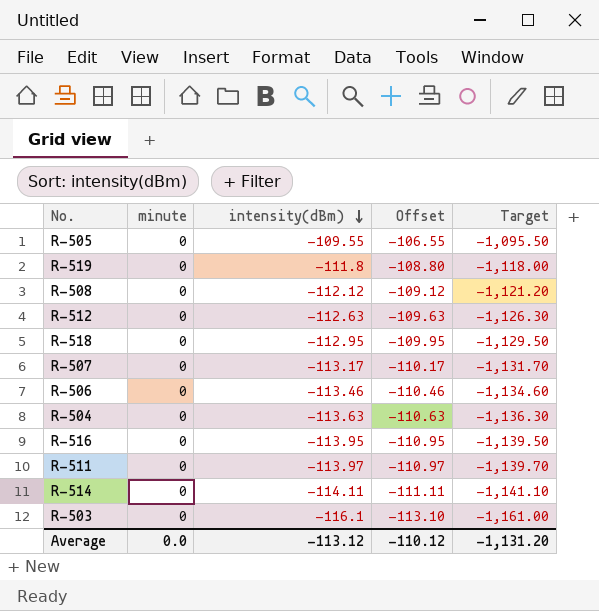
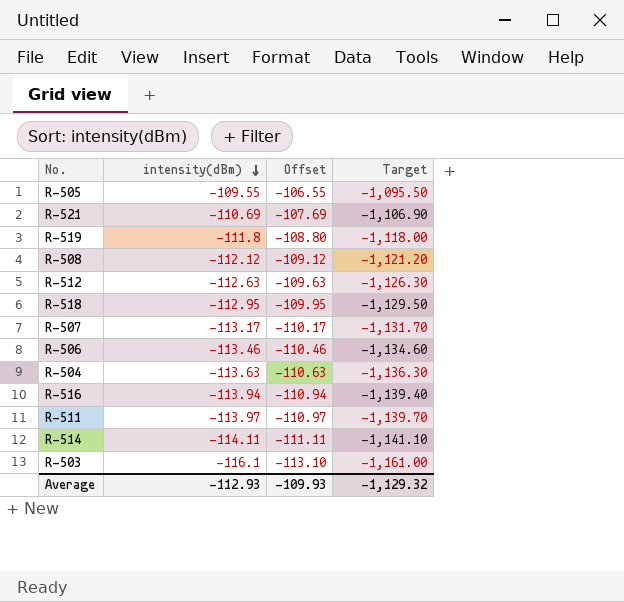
column minute | position: 2 -> none
row R-521: none -> -110.69 | -107.69 | -1,106.90
R-516 | intensity(dBm): -113.95 -> -113.94
R-516 | Offset: -110.95 -> -110.94
R-516 | Target: -1,139.50 -> -1,139.40
Average | intensity(dBm): -113.12 -> -112.93
Average | Offset: -110.12 -> -109.93
Average | Target: -1,131.20 -> -1,129.32

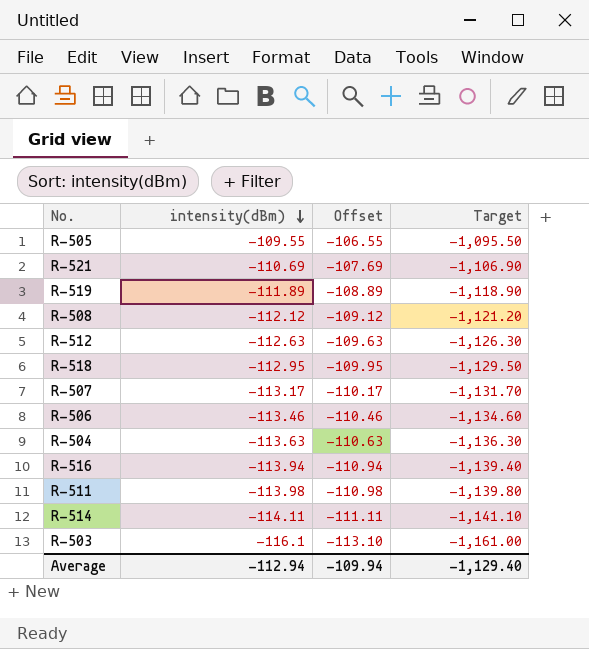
R-519 | intensity(dBm): -111.8 -> -111.89
R-519 | Offset: -108.80 -> -108.89
R-519 | Target: -1,118.00 -> -1,118.90
R-511 | intensity(dBm): -113.97 -> -113.98
R-511 | Offset: -110.97 -> -110.98
R-511 | Target: -1,139.70 -> -1,139.80
Average | intensity(dBm): -112.93 -> -112.94
Average | Offset: -109.93 -> -109.94
Average | Target: -1,129.32 -> -1,129.40

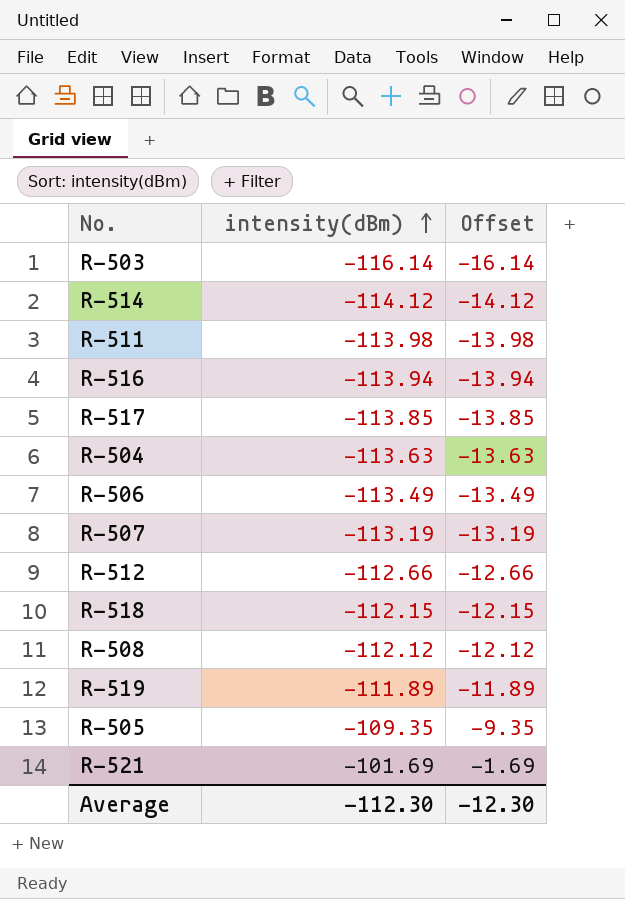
row order: intensity(dBm) descending -> intensity(dBm) ascending
column Target | formula: [intensity(dBm)] * 10 -> none
column Offset | formula: [intensity(dBm)] + 3 -> [intensity(dBm)] + 100
R-503 | intensity(dBm): -116.1 -> -116.14
R-514 | intensity(dBm): -114.11 -> -114.12
row R-517: none -> -113.85 | -13.85
R-506 | intensity(dBm): -113.46 -> -113.49
R-507 | intensity(dBm): -113.17 -> -113.19
R-512 | intensity(dBm): -112.63 -> -112.66
R-518 | intensity(dBm): -112.95 -> -112.15
R-505 | intensity(dBm): -109.55 -> -109.35
R-521 | intensity(dBm): -110.69 -> -101.69
Average | intensity(dBm): -112.94 -> -112.30
Average | Offset: -109.94 -> -12.30

